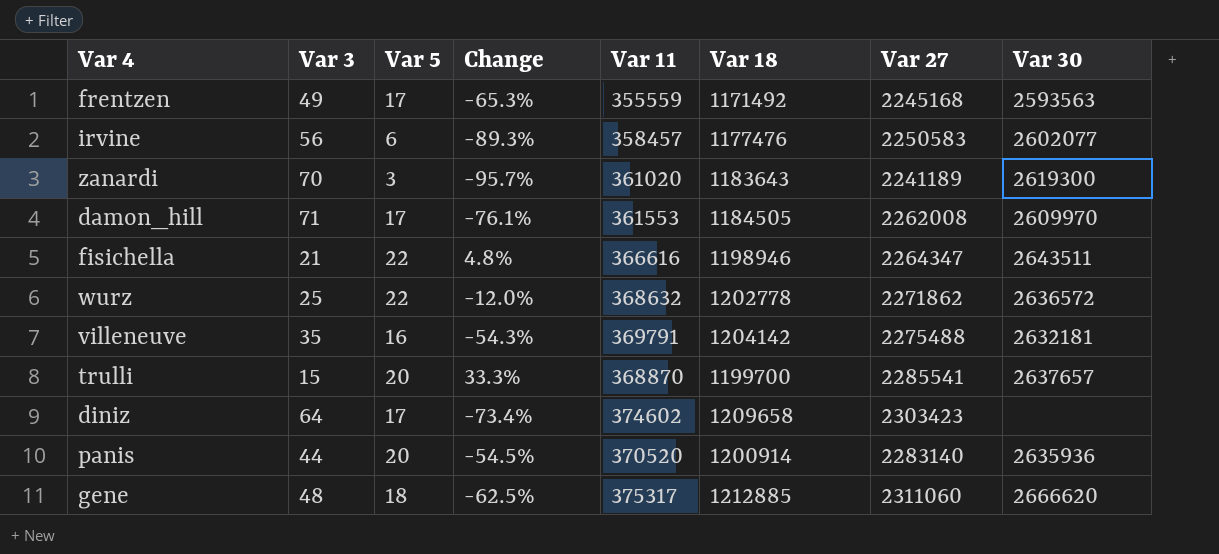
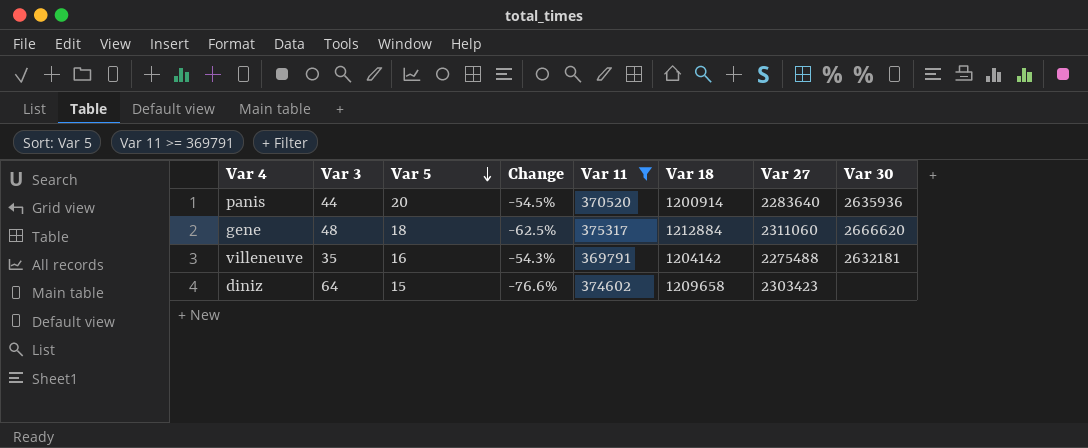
filter: none -> Var 11 >= 369791
row order: none -> Var 5 descending
panis | Var 27: 2283140 -> 2283640
gene | Var 18: 1212885 -> 1212884
diniz | Var 5: 17 -> 15
diniz | Change: -73.4% -> -76.6%

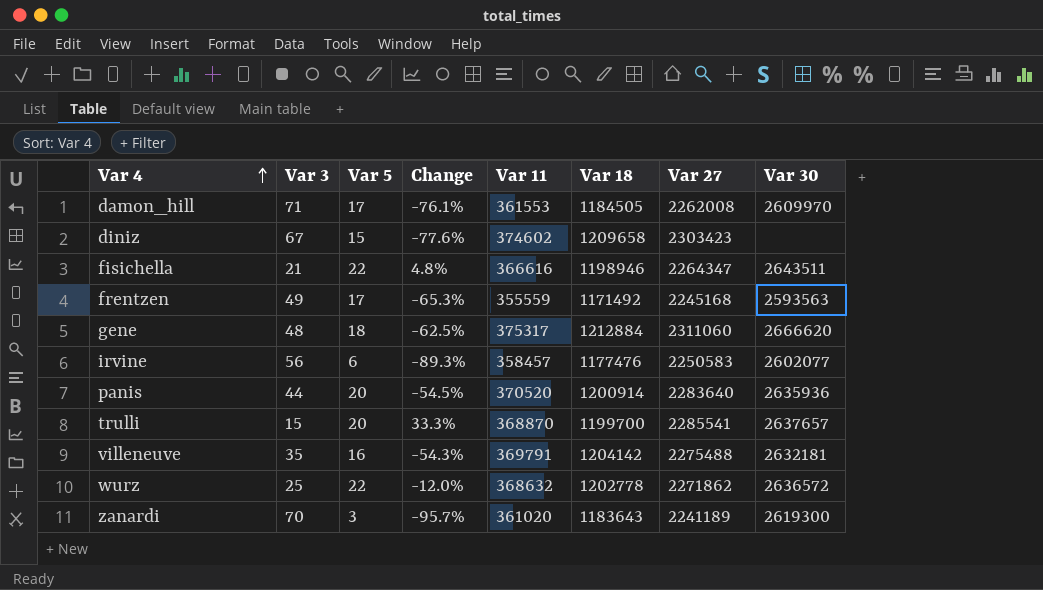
filter: Var 11 >= 369791 -> none
row order: Var 5 descending -> Var 4 ascending
diniz | Var 3: 64 -> 67
diniz | Change: -76.6% -> -77.6%

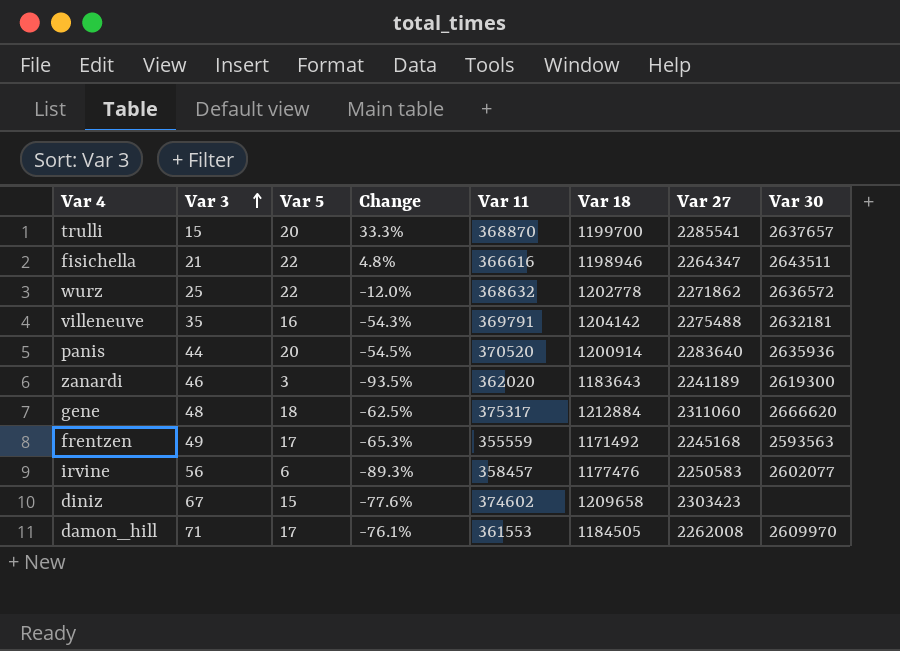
row order: Var 4 ascending -> Var 3 ascending
zanardi | Var 3: 70 -> 46
zanardi | Change: -95.7% -> -93.5%
zanardi | Var 11: 361020 -> 362020

